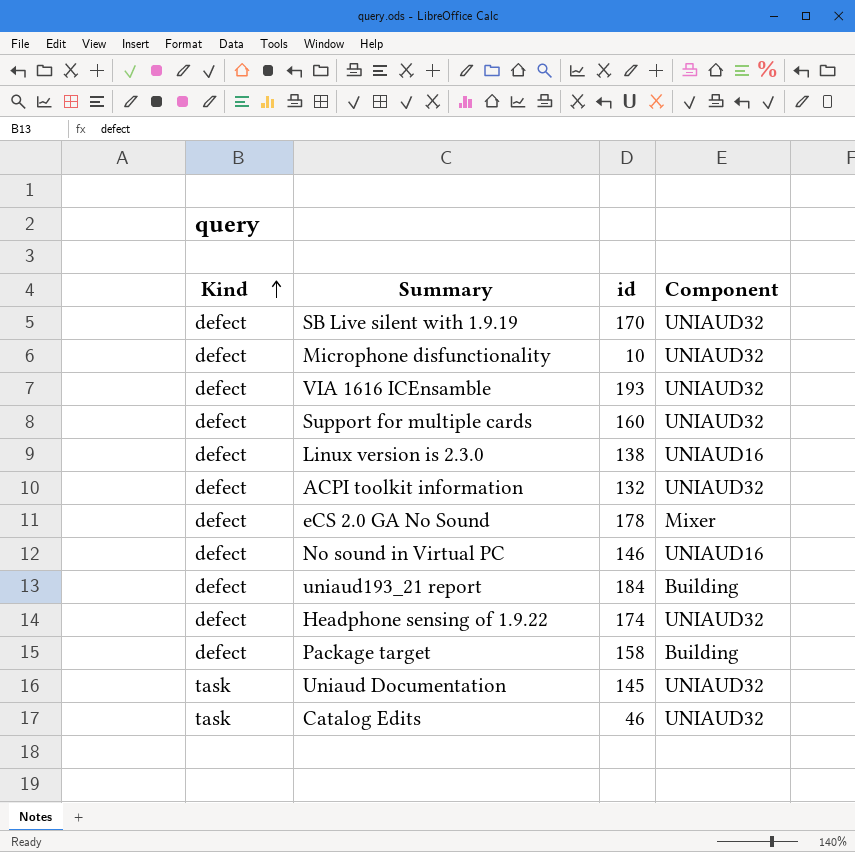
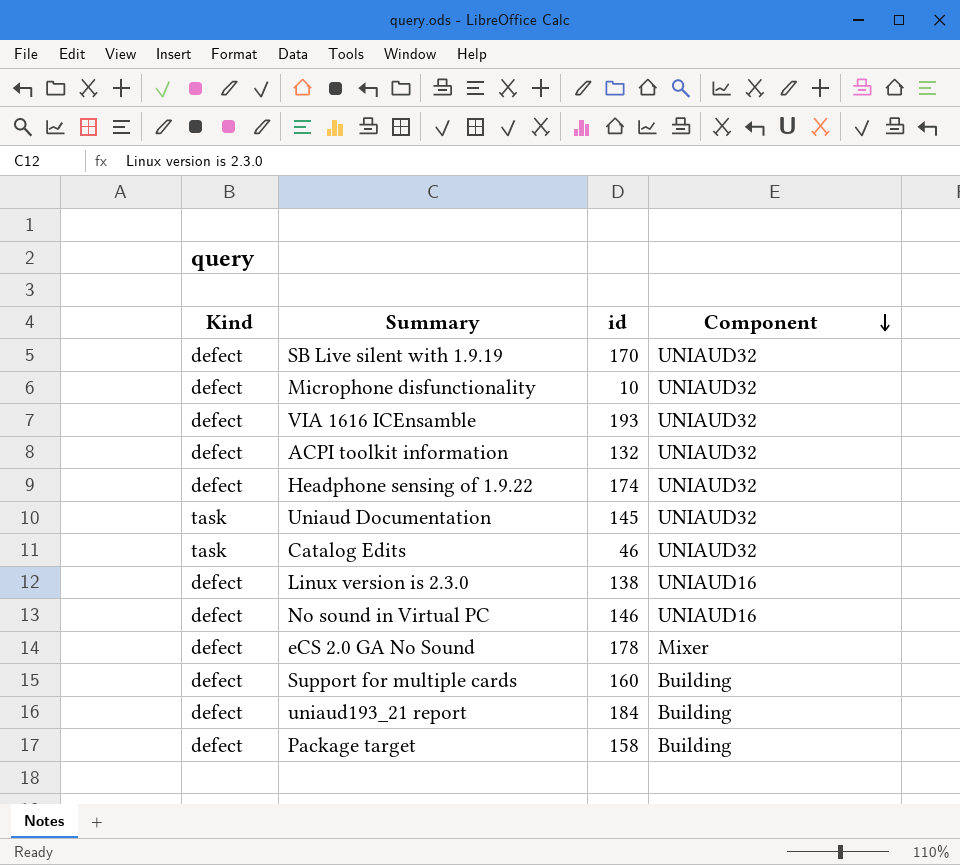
row order: Kind ascending -> Component descending
Support for multiple cards | Component: UNIAUD32 -> Building

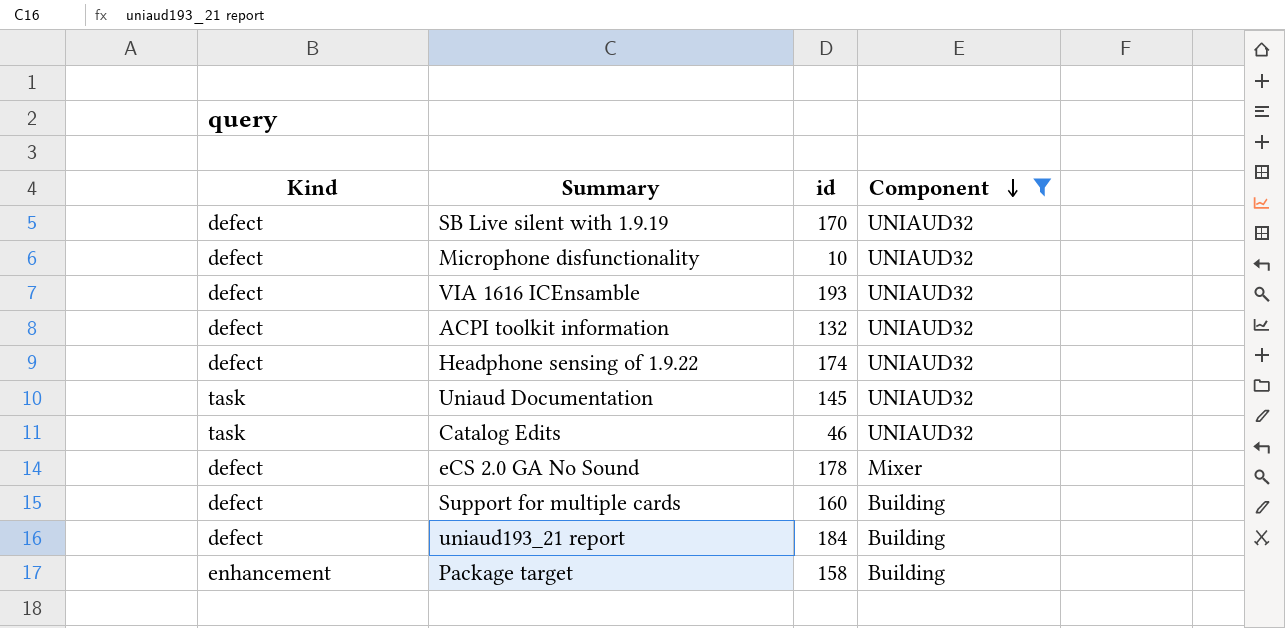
filter: none -> Component != UNIAUD16
Package target | Kind: defect -> enhancement

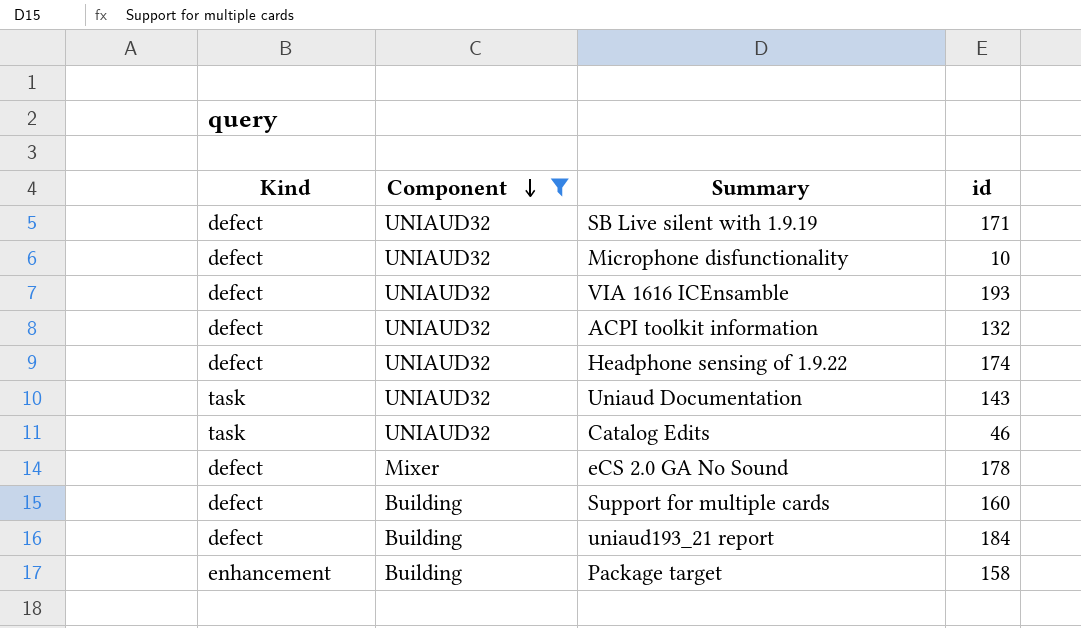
column Component | position: 4 -> 2
SB Live silent with 1.9.19 | id: 170 -> 171
Uniaud Documentation | id: 145 -> 143

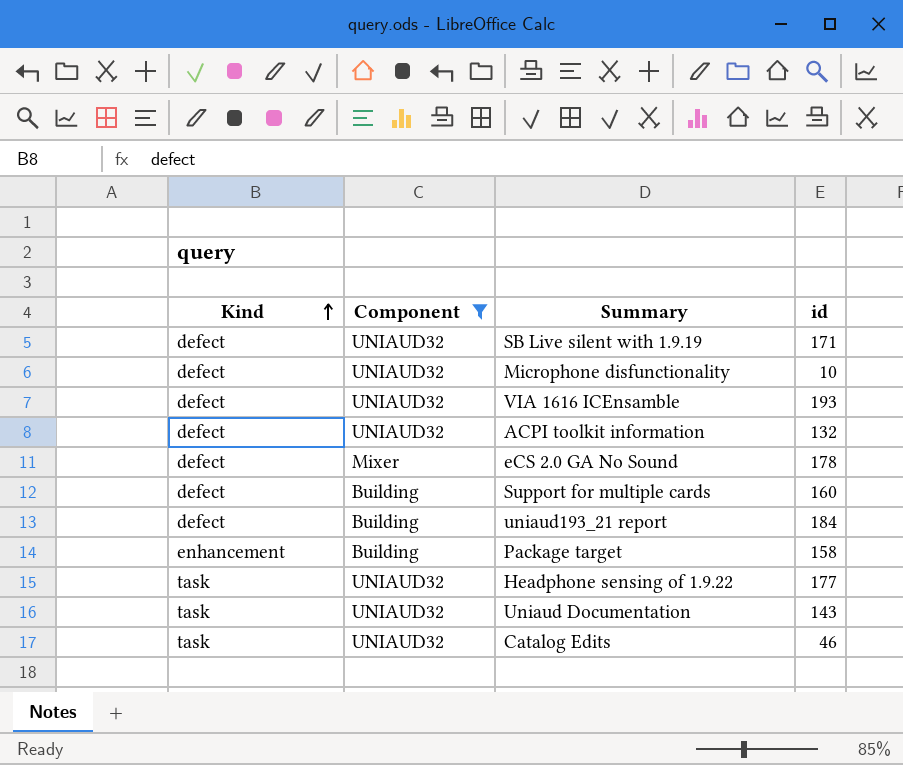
row order: Component descending -> Kind ascending
Headphone sensing of 1.9.22 | Kind: defect -> task
Headphone sensing of 1.9.22 | id: 174 -> 177

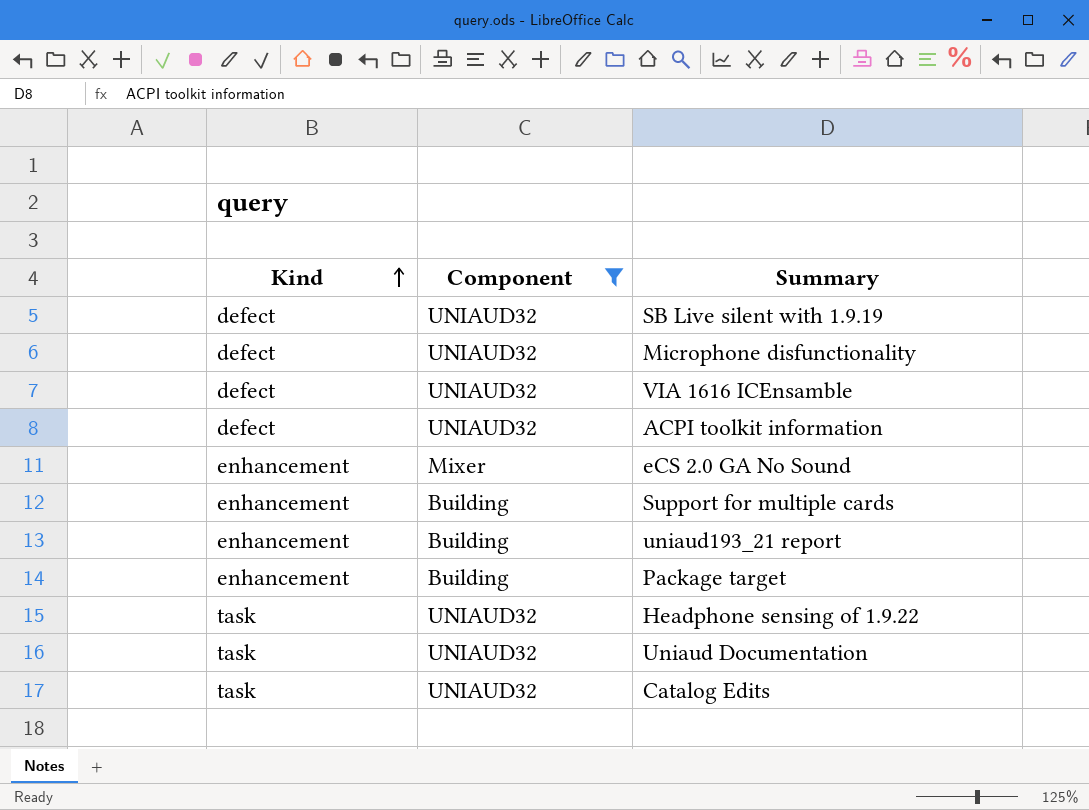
column id | position: 4 -> none
eCS 2.0 GA No Sound | Kind: defect -> enhancement
Support for multiple cards | Kind: defect -> enhancement
uniaud193_21 report | Kind: defect -> enhancement

